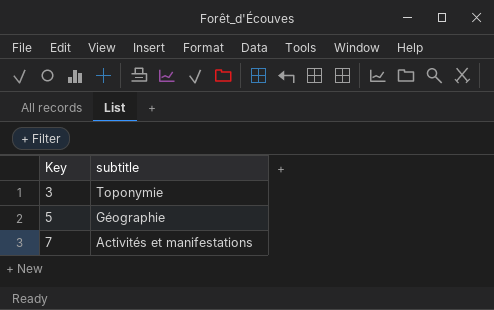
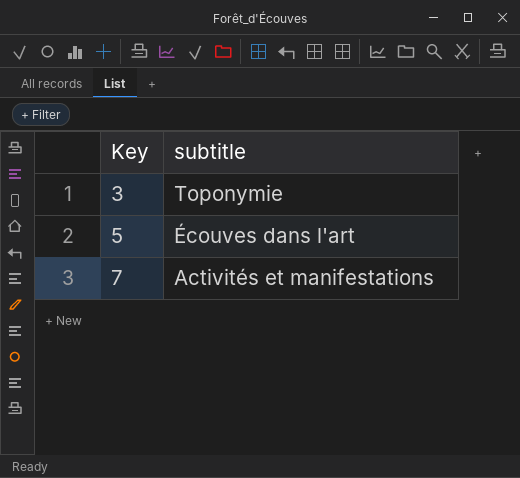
5 | subtitle: Géographie -> Écouves dans l'art

